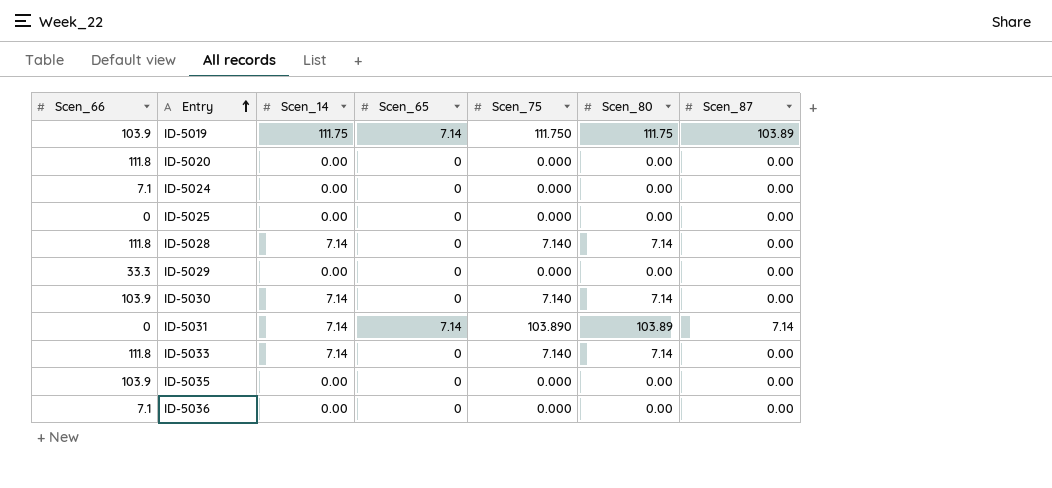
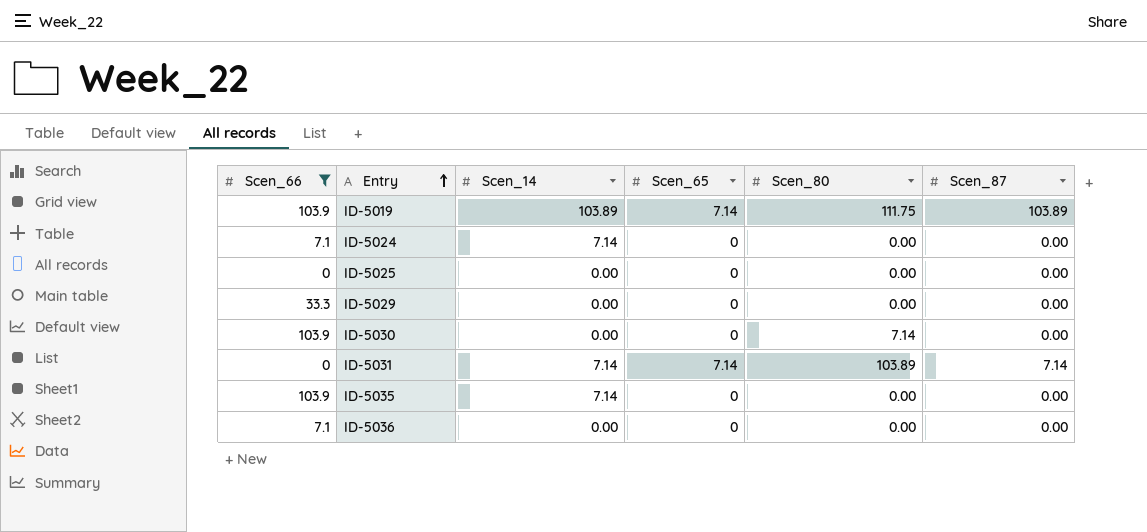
filter: none -> Scen_66 != 111.8
column Scen_75 | position: 5 -> none
ID-5019 | Scen_14: 111.75 -> 103.89
ID-5024 | Scen_14: 0.00 -> 7.14
ID-5030 | Scen_14: 7.14 -> 0.00
ID-5035 | Scen_14: 0.00 -> 7.14

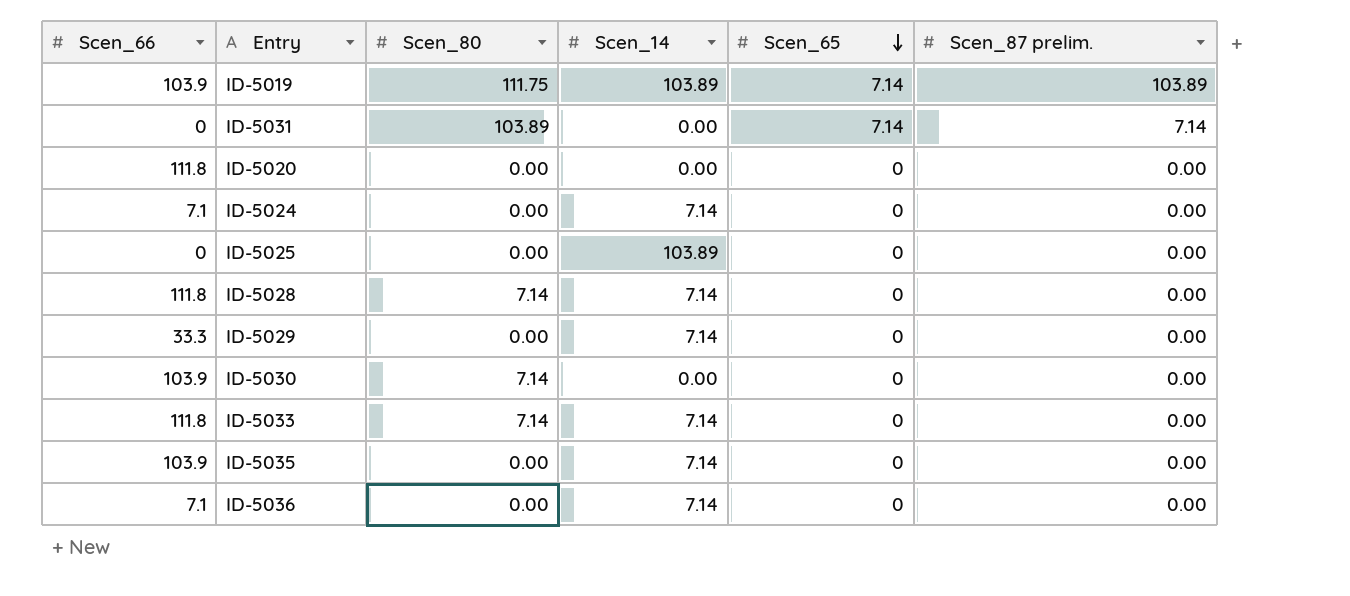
filter: Scen_66 != 111.8 -> none
row order: Entry ascending -> Scen_65 descending
column Scen_80 | position: 5 -> 3
column name: Scen_87 -> Scen_87 prelim.
ID-5031 | Scen_14: 7.14 -> 0.00
ID-5025 | Scen_14: 0.00 -> 103.89
ID-5029 | Scen_14: 0.00 -> 7.14
ID-5036 | Scen_14: 0.00 -> 7.14

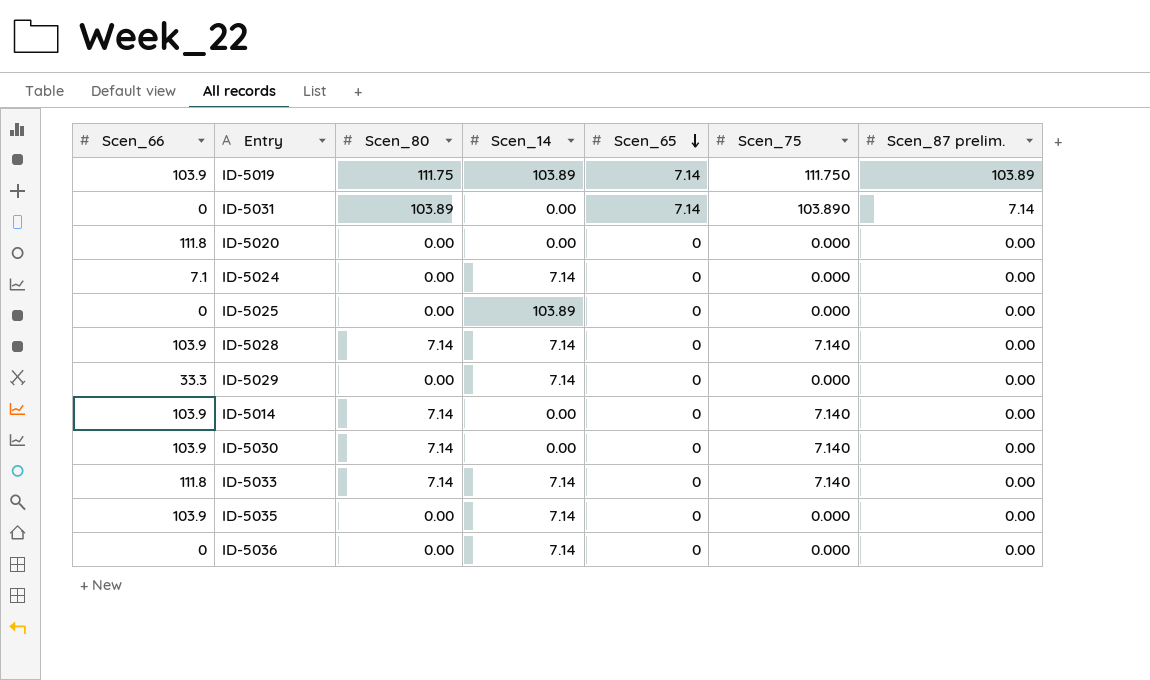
column Scen_75 | position: none -> 6
ID-5028 | Scen_66: 111.8 -> 103.9
row ID-5014: none -> 103.9 | 7.14 | 0.00 | 0 | 7.140 | 0.00
ID-5036 | Scen_66: 7.1 -> 0

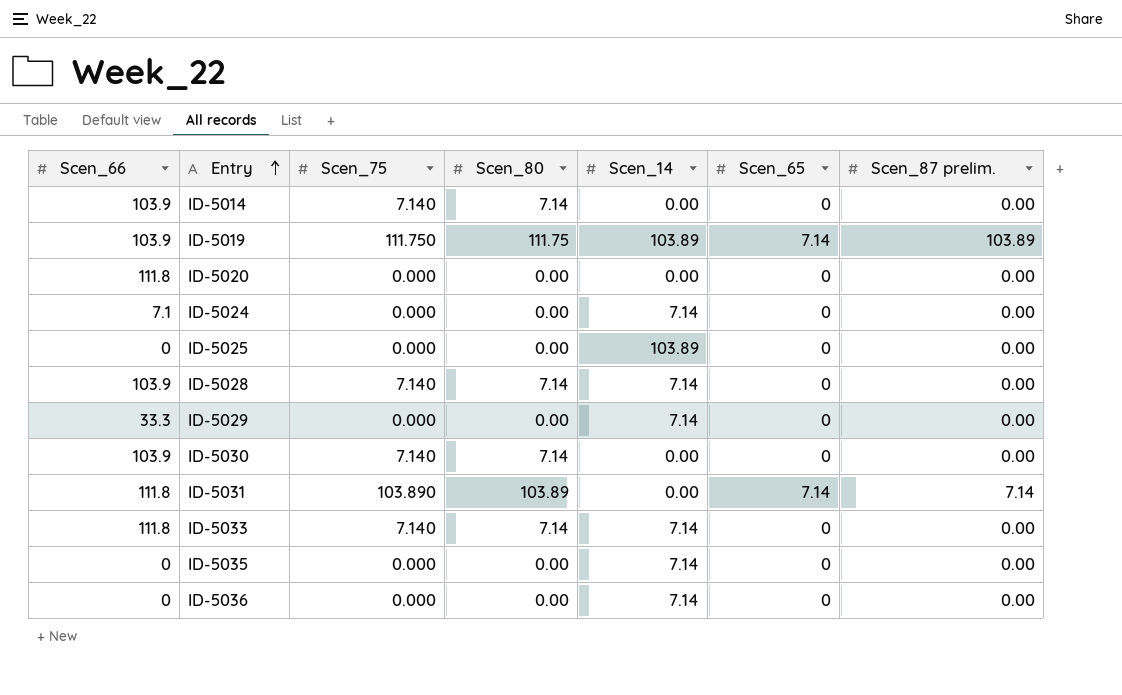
row order: Scen_65 descending -> Entry ascending
column Scen_75 | position: 6 -> 3
ID-5031 | Scen_66: 0 -> 111.8
ID-5035 | Scen_66: 103.9 -> 0

